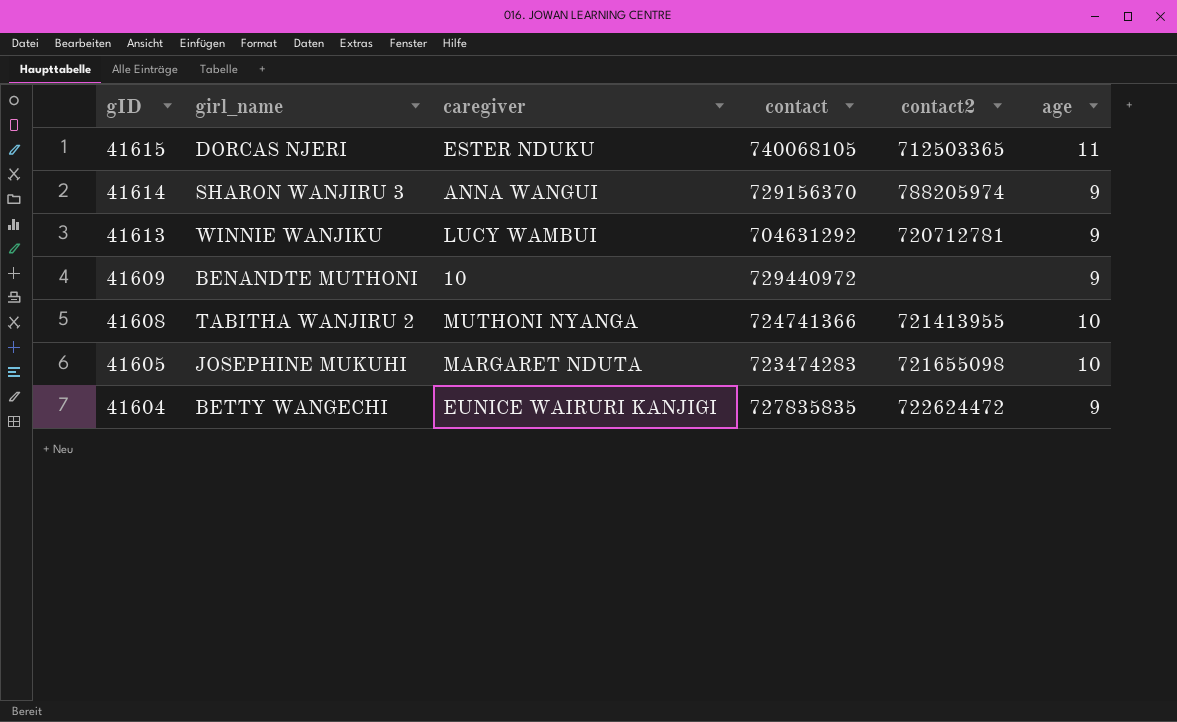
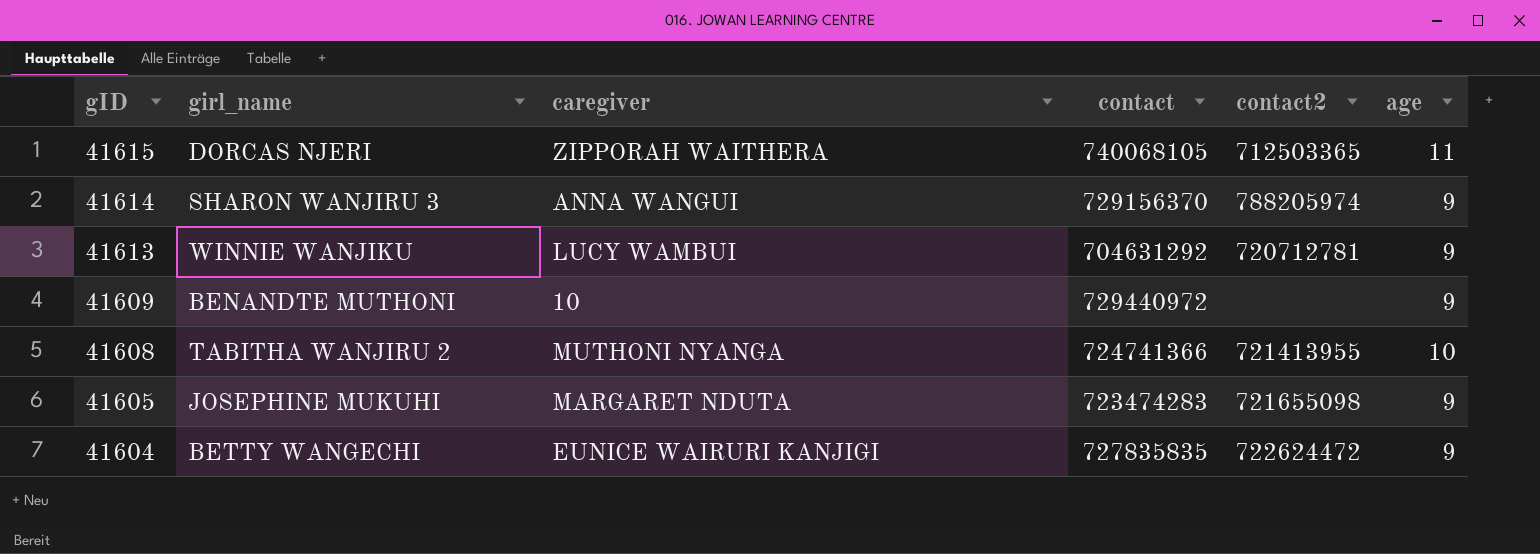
41615 | caregiver: ESTER NDUKU -> ZIPPORAH WAITHERA
41605 | age: 10 -> 9

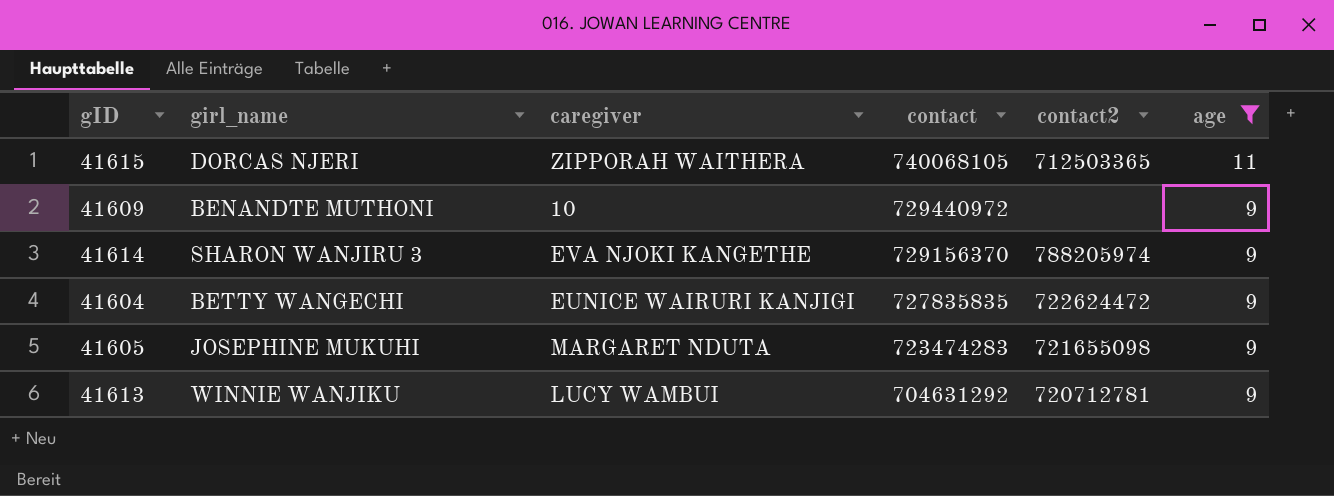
filter: none -> age != 10
row order: gID descending -> contact descending
41614 | caregiver: ANNA WANGUI -> EVA NJOKI KANGETHE

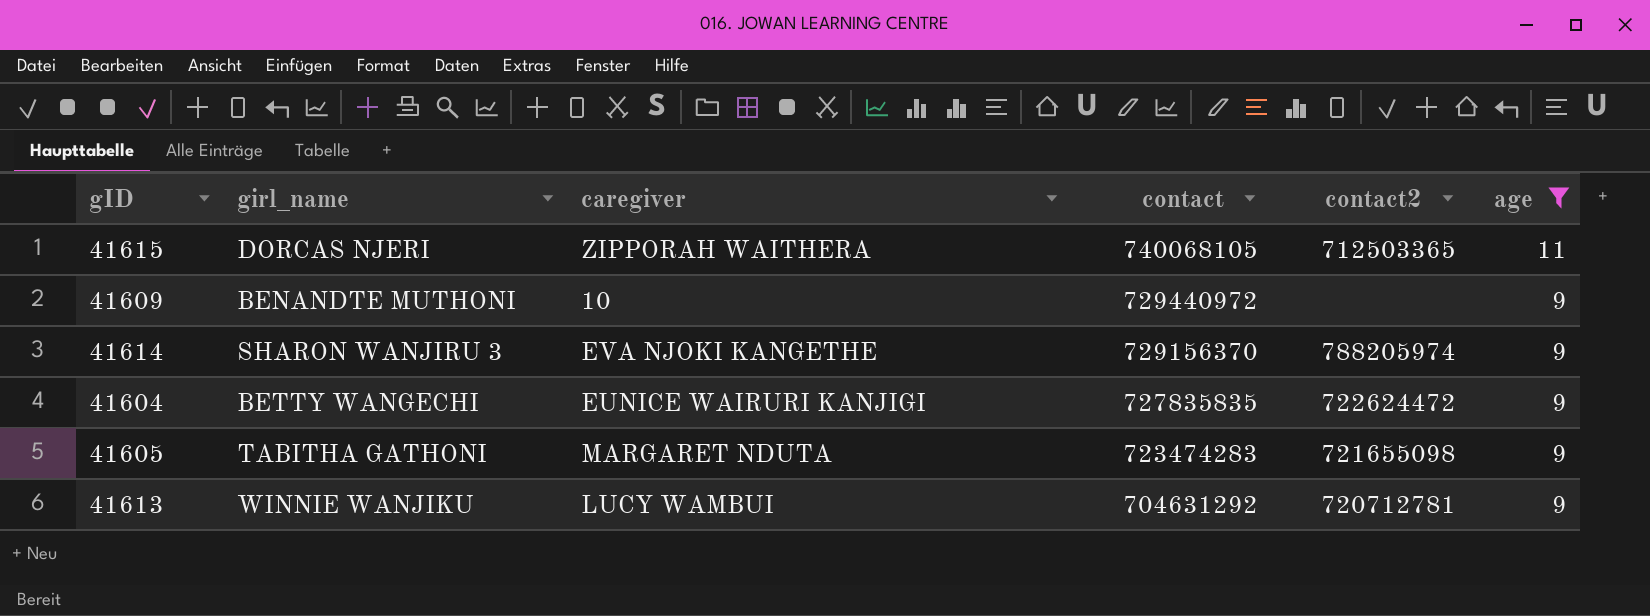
41605 | girl_name: JOSEPHINE MUKUHI -> TABITHA GATHONI

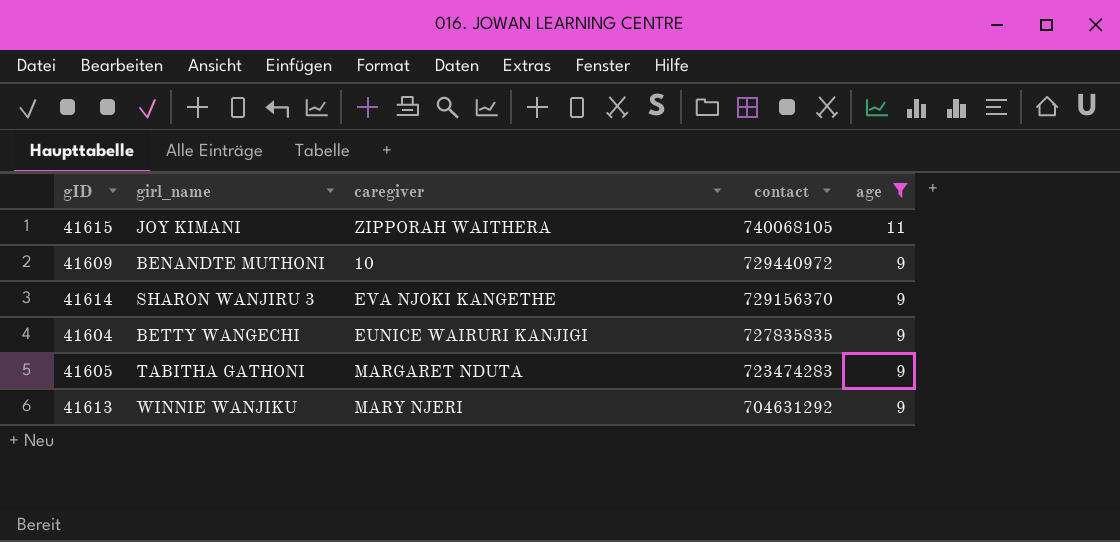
column contact2 | position: 5 -> none
41615 | girl_name: DORCAS NJERI -> JOY KIMANI
41613 | caregiver: LUCY WAMBUI -> MARY NJERI

